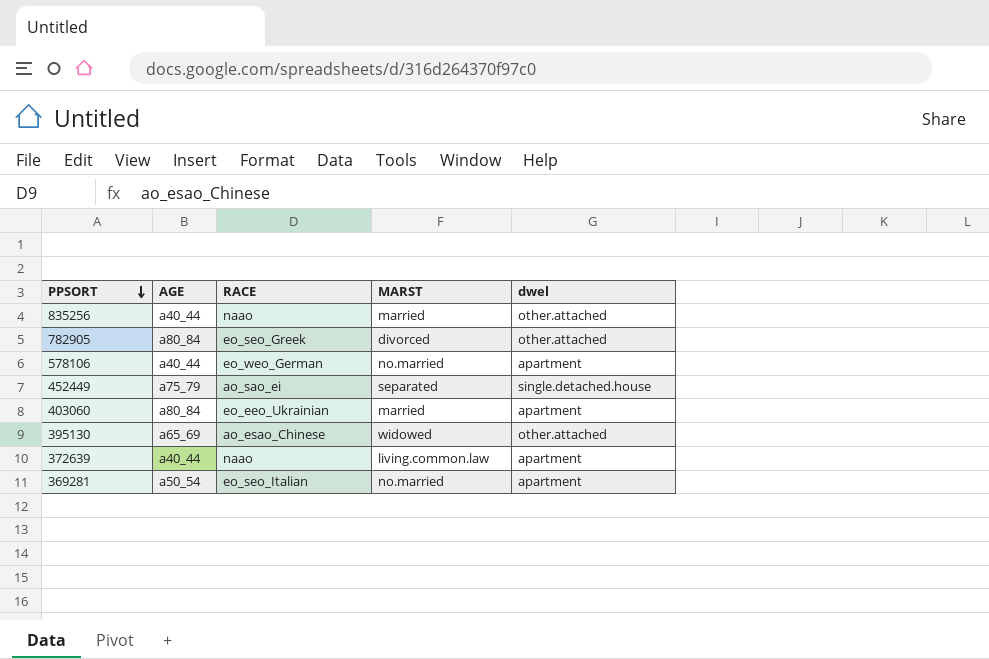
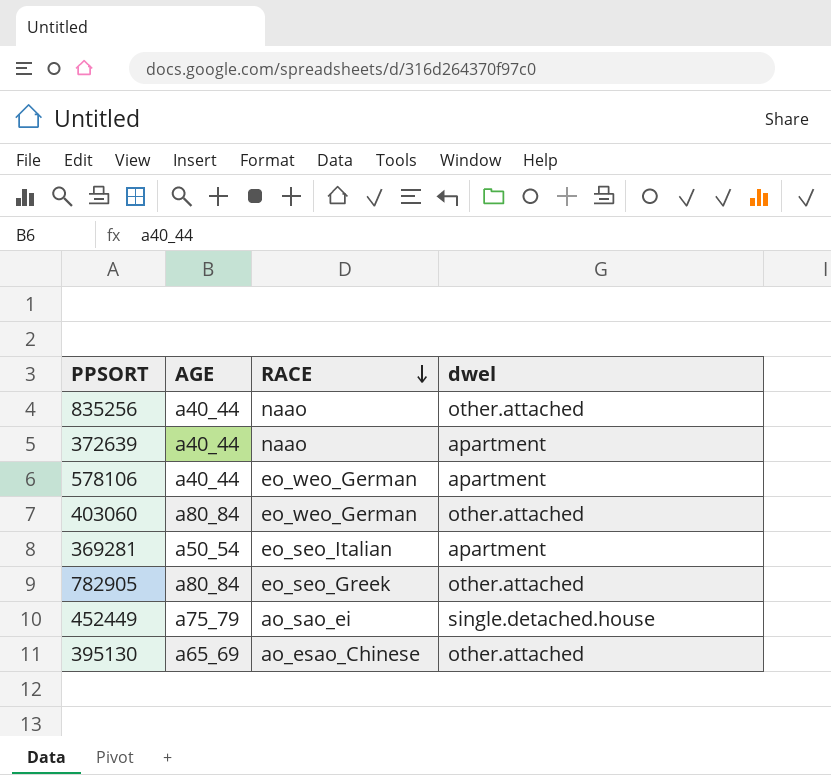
row order: PPSORT descending -> RACE descending
column MARST | position: 4 -> none
403060 | RACE: eo_eeo_Ukrainian -> eo_weo_German
403060 | dwel: apartment -> other.attached

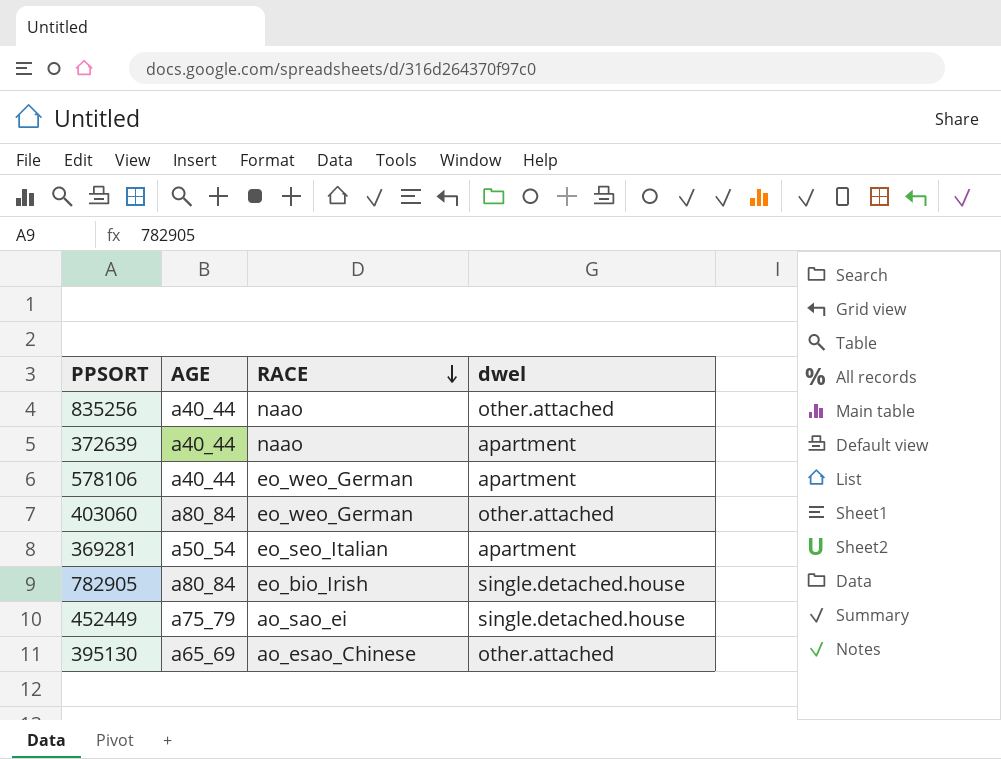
782905 | RACE: eo_seo_Greek -> eo_bio_Irish
782905 | dwel: other.attached -> single.detached.house

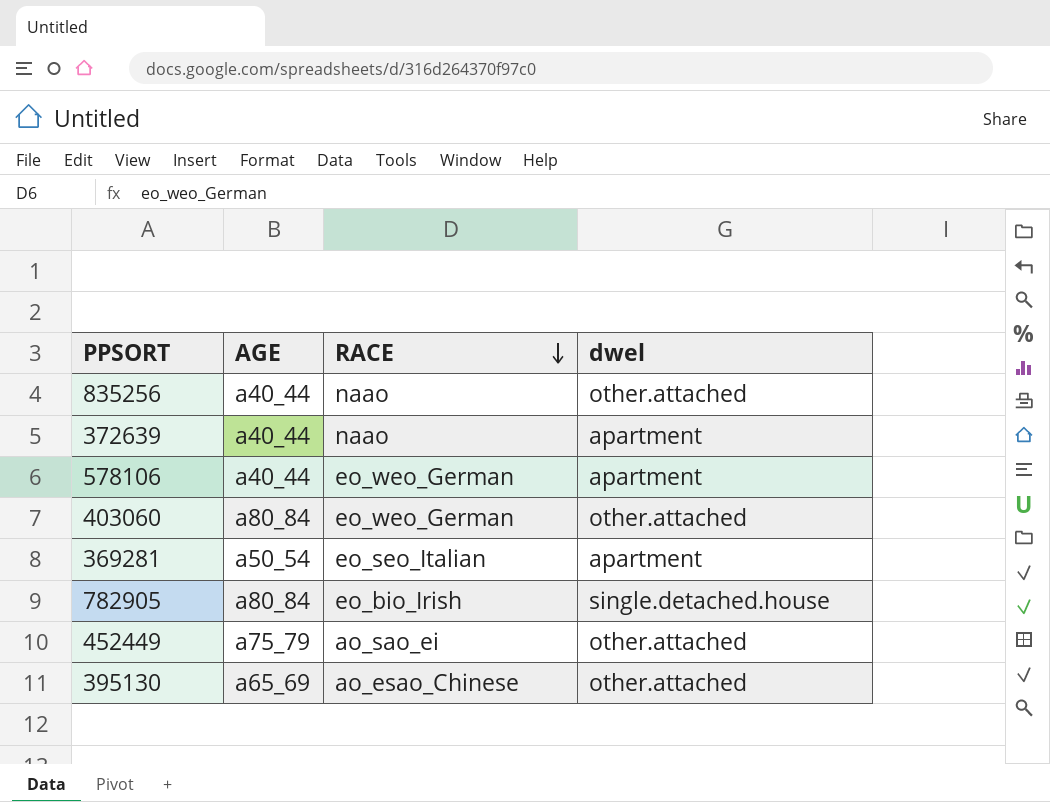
452449 | dwel: single.detached.house -> other.attached

